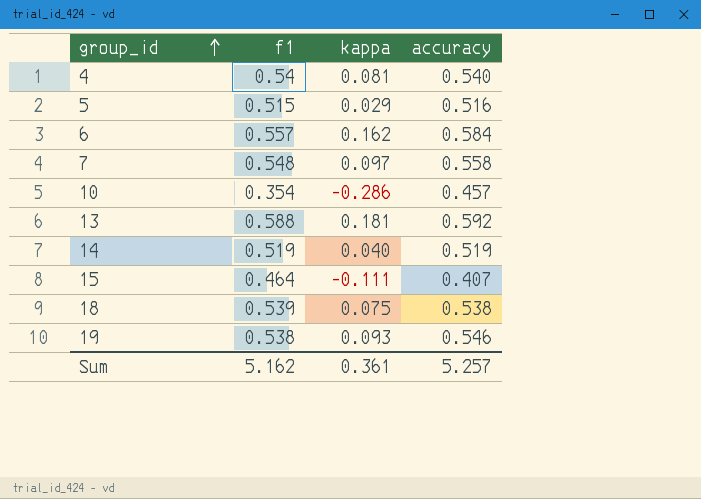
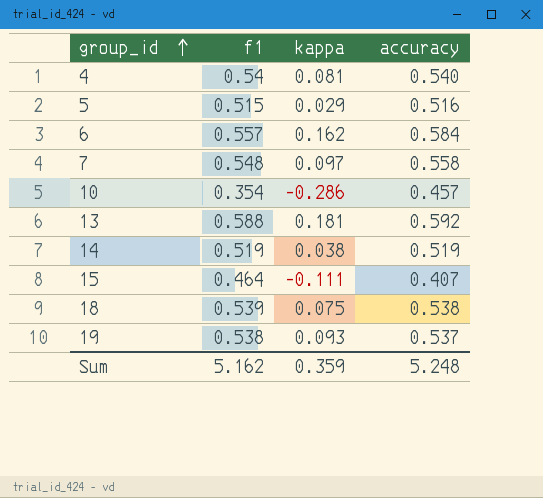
14 | kappa: 0.040 -> 0.038
19 | accuracy: 0.546 -> 0.537
Sum | kappa: 0.361 -> 0.359
Sum | accuracy: 5.257 -> 5.248

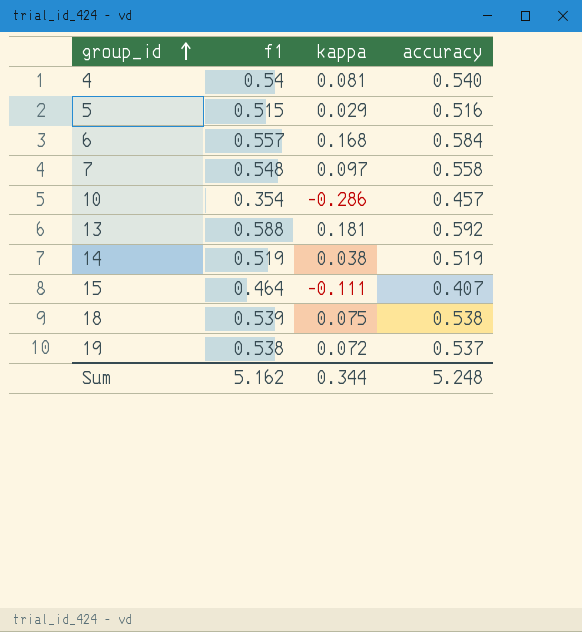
6 | kappa: 0.162 -> 0.168
19 | kappa: 0.093 -> 0.072
Sum | kappa: 0.359 -> 0.344

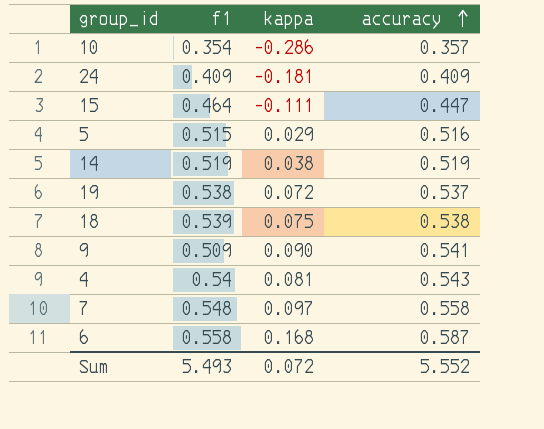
row order: group_id ascending -> accuracy ascending
row 13: 0.588 | 0.181 | 0.592 -> none
10 | accuracy: 0.457 -> 0.357
row 24: none -> 0.409 | -0.181 | 0.409
15 | accuracy: 0.407 -> 0.447
row 9: none -> 0.509 | 0.090 | 0.541
4 | accuracy: 0.540 -> 0.543
6 | f1: 0.557 -> 0.558
6 | accuracy: 0.584 -> 0.587
Sum | f1: 5.162 -> 5.493
Sum | kappa: 0.344 -> 0.072
Sum | accuracy: 5.248 -> 5.552

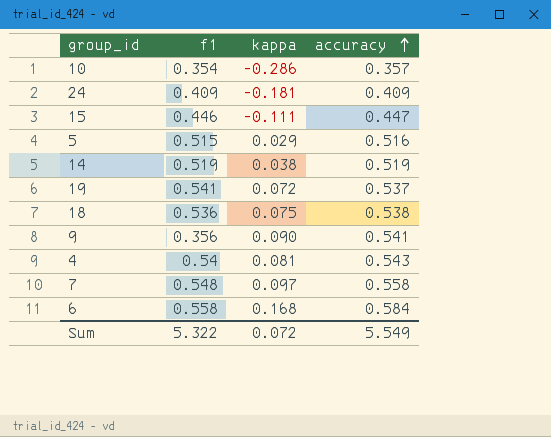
15 | f1: 0.464 -> 0.446
19 | f1: 0.538 -> 0.541
18 | f1: 0.539 -> 0.536
9 | f1: 0.509 -> 0.356
6 | accuracy: 0.587 -> 0.584
Sum | f1: 5.493 -> 5.322
Sum | accuracy: 5.552 -> 5.549

